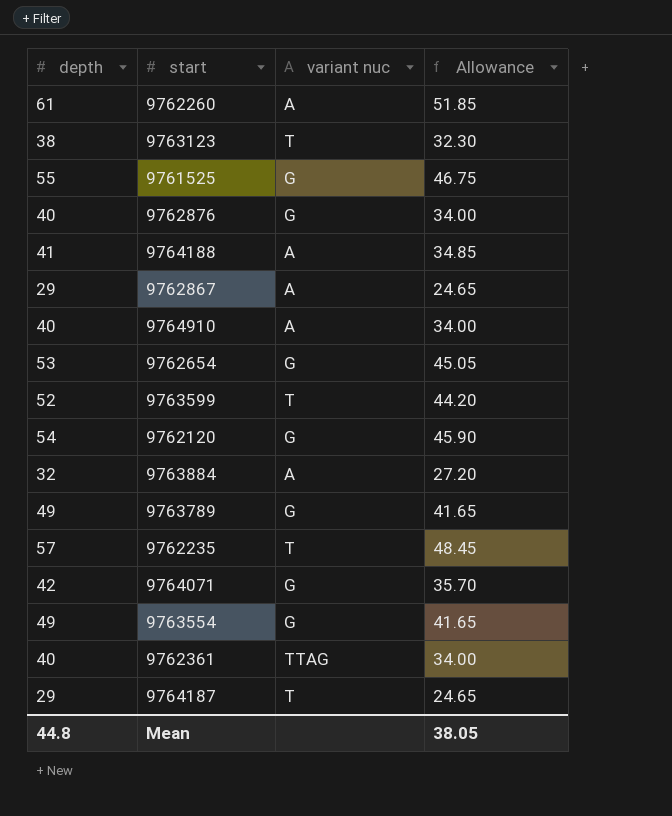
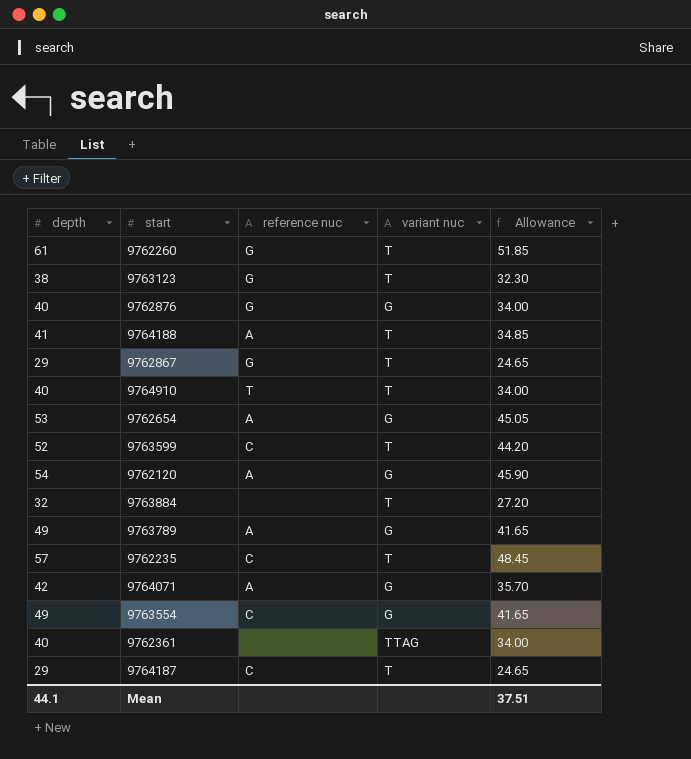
column reference nuc | position: none -> 3
row 9761525: 55 | G | 46.75 -> none
9762260 | variant nuc: A -> T
9764188 | variant nuc: A -> T
9762867 | variant nuc: A -> T
9764910 | variant nuc: A -> T
9763884 | variant nuc: A -> T
Mean | depth: 44.8 -> 44.1
Mean | Allowance: 38.05 -> 37.51

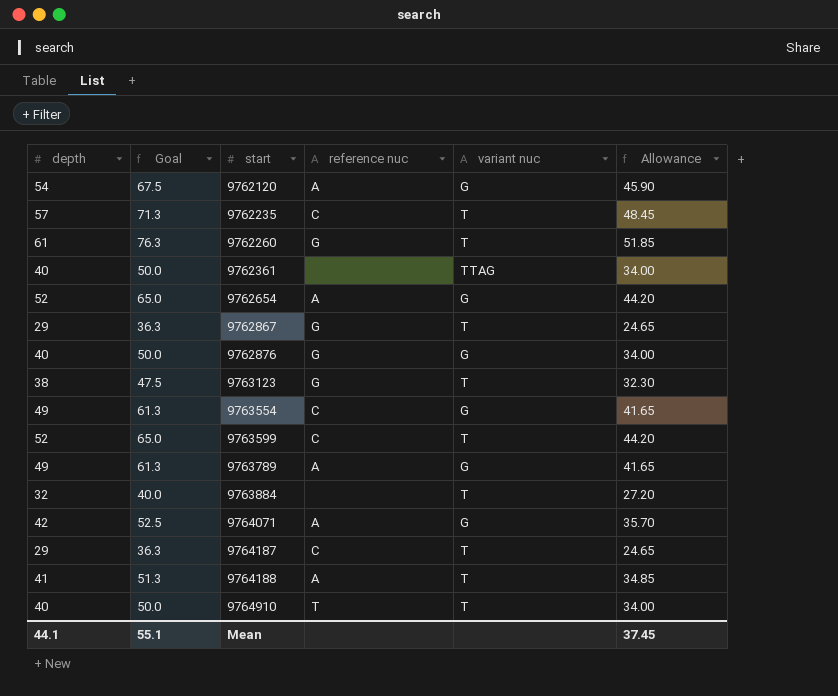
row order: none -> start ascending
column Goal | formula: none -> [depth] * 1.25
9762654 | depth: 53 -> 52
9762654 | Allowance: 45.05 -> 44.20
Mean | Allowance: 37.51 -> 37.45

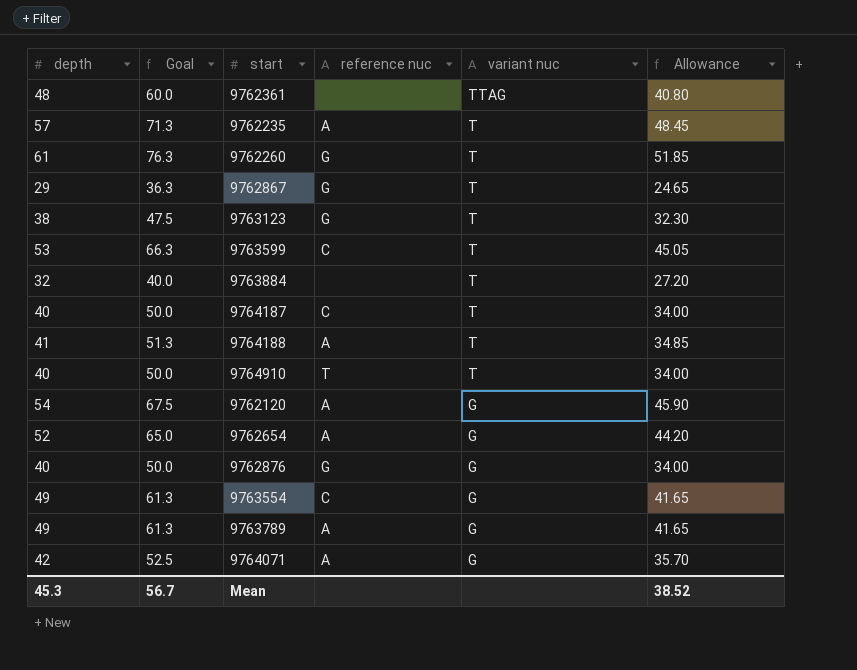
row order: start ascending -> variant nuc descending
9762361 | depth: 40 -> 48
9762361 | Goal: 50.0 -> 60.0
9762361 | Allowance: 34.00 -> 40.80
9762235 | reference nuc: C -> A
9763599 | depth: 52 -> 53
9763599 | Goal: 65.0 -> 66.3
9763599 | Allowance: 44.20 -> 45.05
9764187 | depth: 29 -> 40
9764187 | Goal: 36.3 -> 50.0
9764187 | Allowance: 24.65 -> 34.00
Mean | depth: 44.1 -> 45.3
Mean | Goal: 55.1 -> 56.7
Mean | Allowance: 37.45 -> 38.52

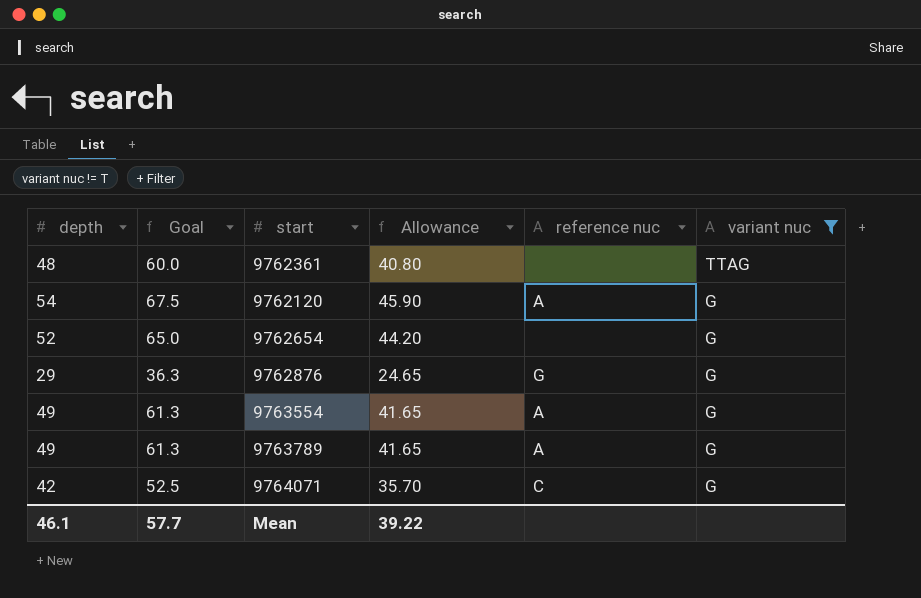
filter: none -> variant nuc != T
column Allowance | position: 6 -> 4
9762654 | reference nuc: A -> none
9762876 | depth: 40 -> 29
9762876 | Goal: 50.0 -> 36.3
9762876 | Allowance: 34.00 -> 24.65
9763554 | reference nuc: C -> A
9764071 | reference nuc: A -> C
Mean | depth: 45.3 -> 46.1
Mean | Goal: 56.7 -> 57.7
Mean | Allowance: 38.52 -> 39.22

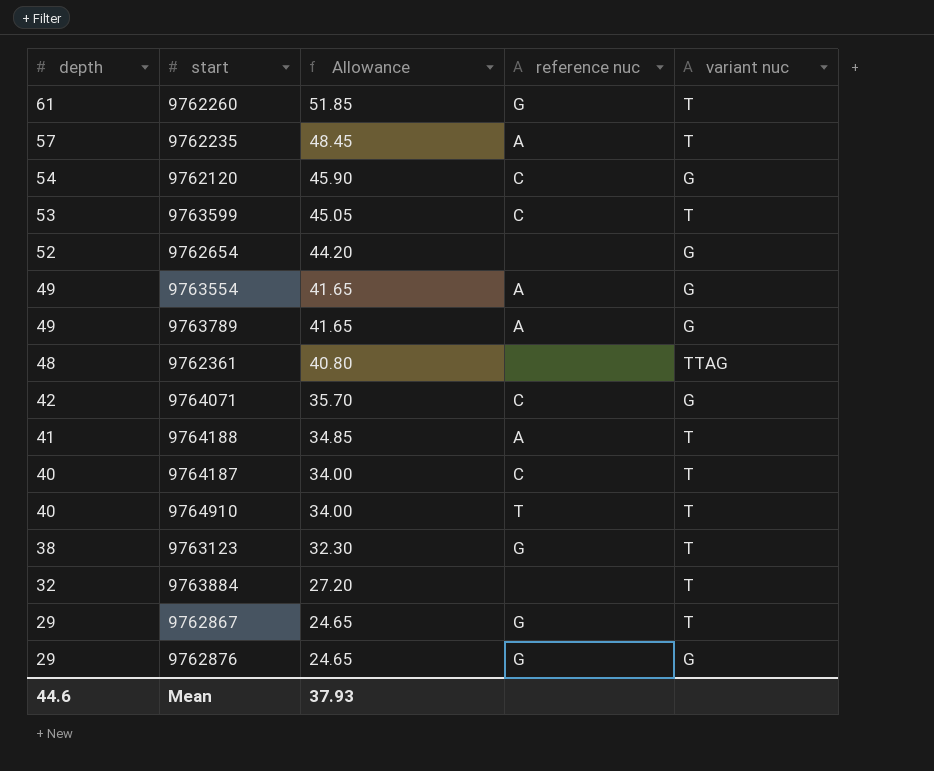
filter: variant nuc != T -> none
row order: variant nuc descending -> depth descending
column Goal | formula: [depth] * 1.25 -> none
9762120 | reference nuc: A -> C
Mean | depth: 46.1 -> 44.6
Mean | Allowance: 39.22 -> 37.93

